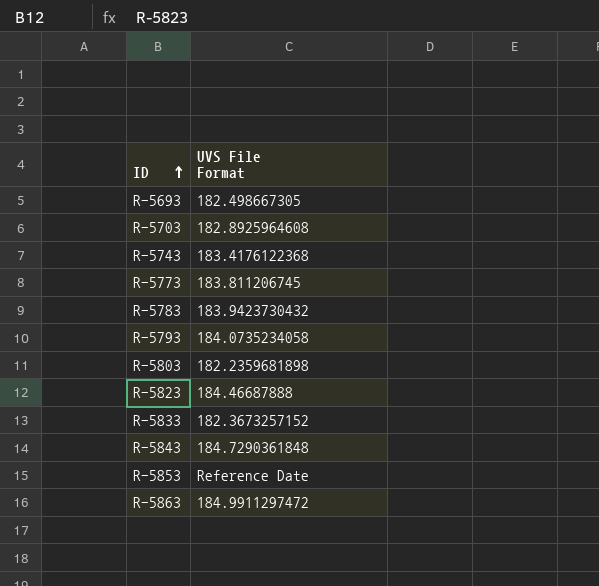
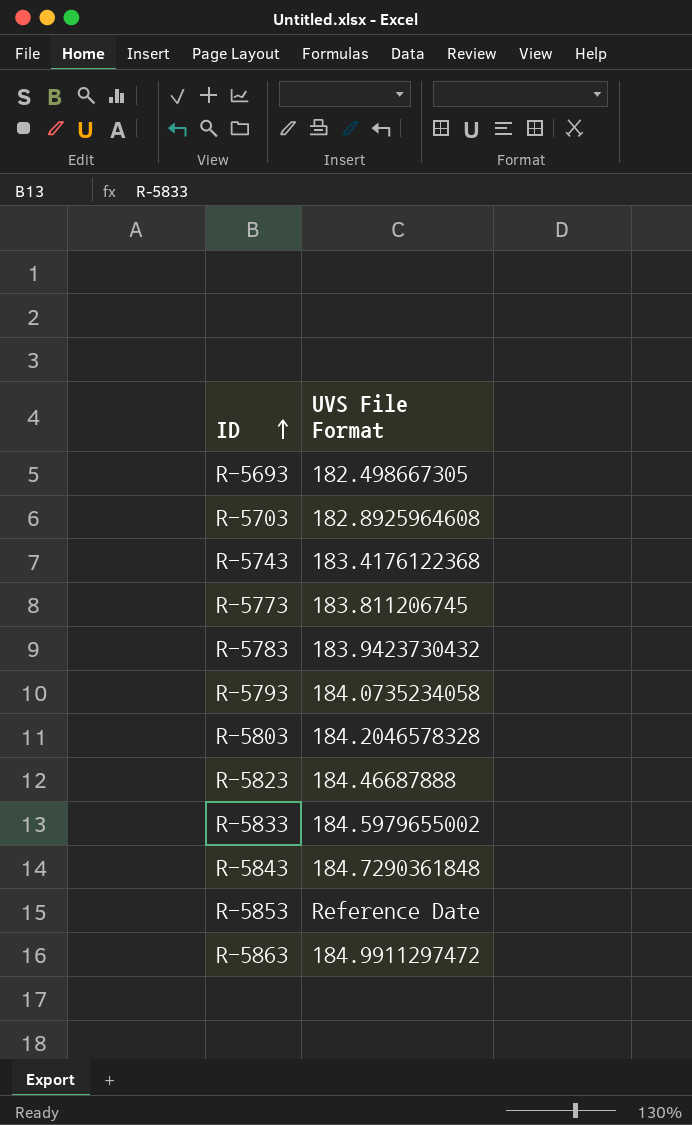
R-5803 | UVS File Format: 182.2359681898 -> 184.2046578328
R-5833 | UVS File Format: 182.3673257152 -> 184.5979655002

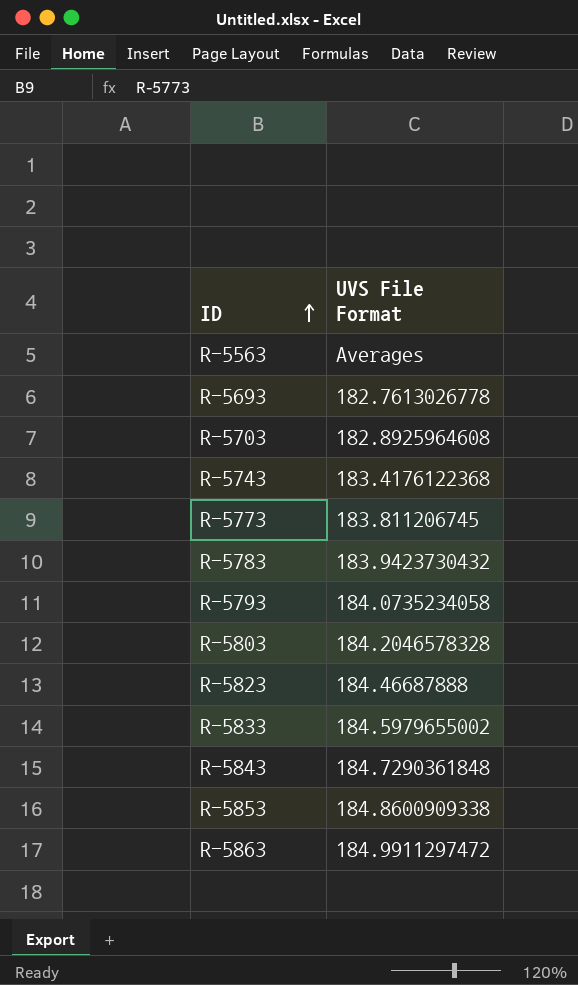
row R-5563: none -> Averages
R-5693 | UVS File Format: 182.498667305 -> 182.7613026778
R-5853 | UVS File Format: Reference Date -> 184.8600909338

